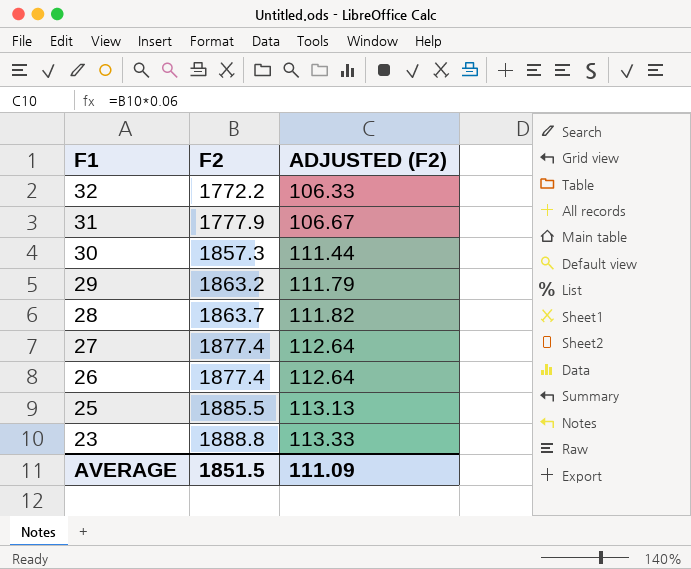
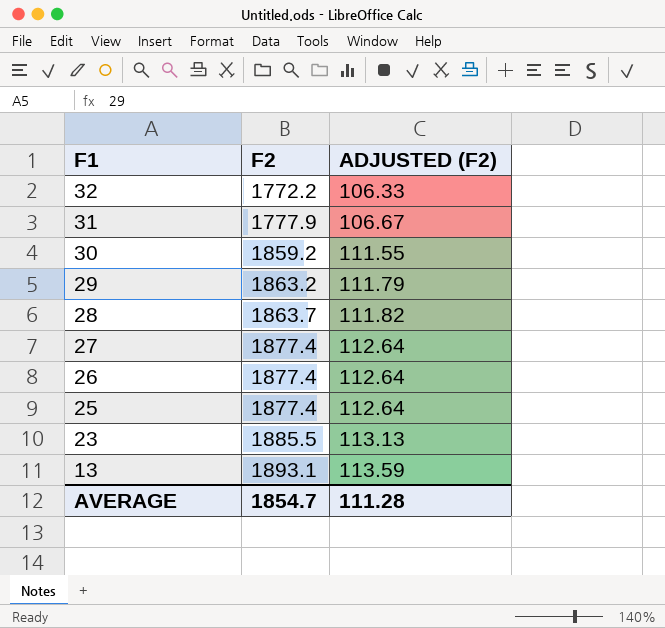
30 | F2: 1857.3 -> 1859.2
30 | ADJUSTED (F2): 111.44 -> 111.55
25 | F2: 1885.5 -> 1877.4
25 | ADJUSTED (F2): 113.13 -> 112.64
23 | F2: 1888.8 -> 1885.5
23 | ADJUSTED (F2): 113.33 -> 113.13
row 13: none -> 1893.1 | 113.59
AVERAGE | F2: 1851.5 -> 1854.7
AVERAGE | ADJUSTED (F2): 111.09 -> 111.28

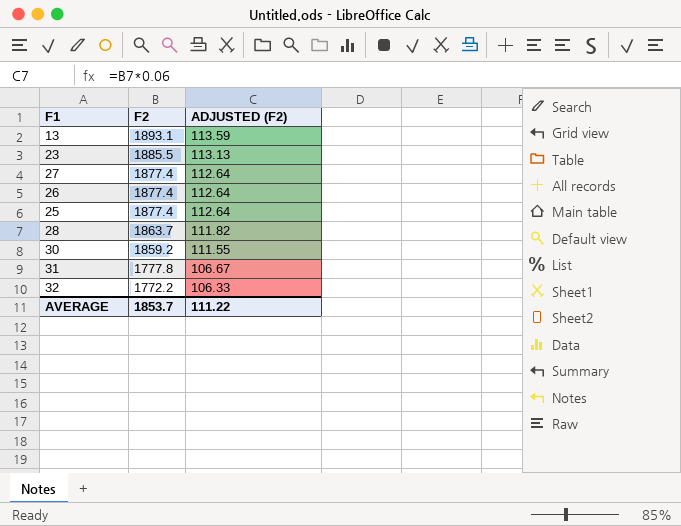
row order: F1 descending -> F2 descending
row 29: 1863.2 | 111.79 -> none
31 | F2: 1777.9 -> 1777.8
AVERAGE | F2: 1854.7 -> 1853.7
AVERAGE | ADJUSTED (F2): 111.28 -> 111.22

